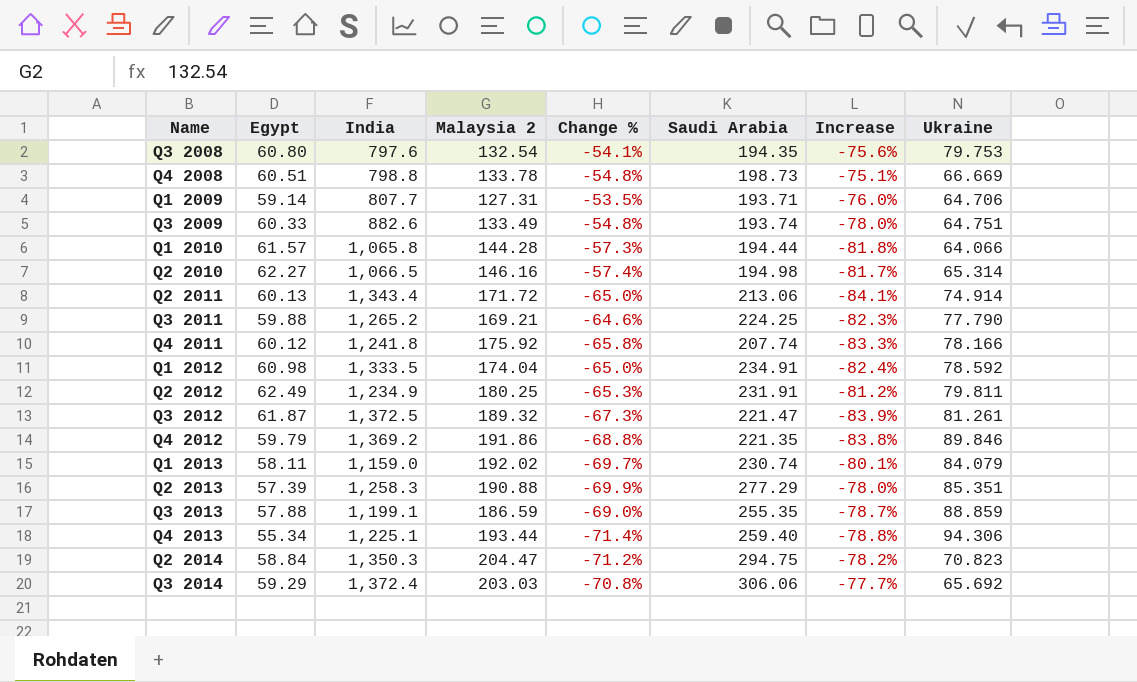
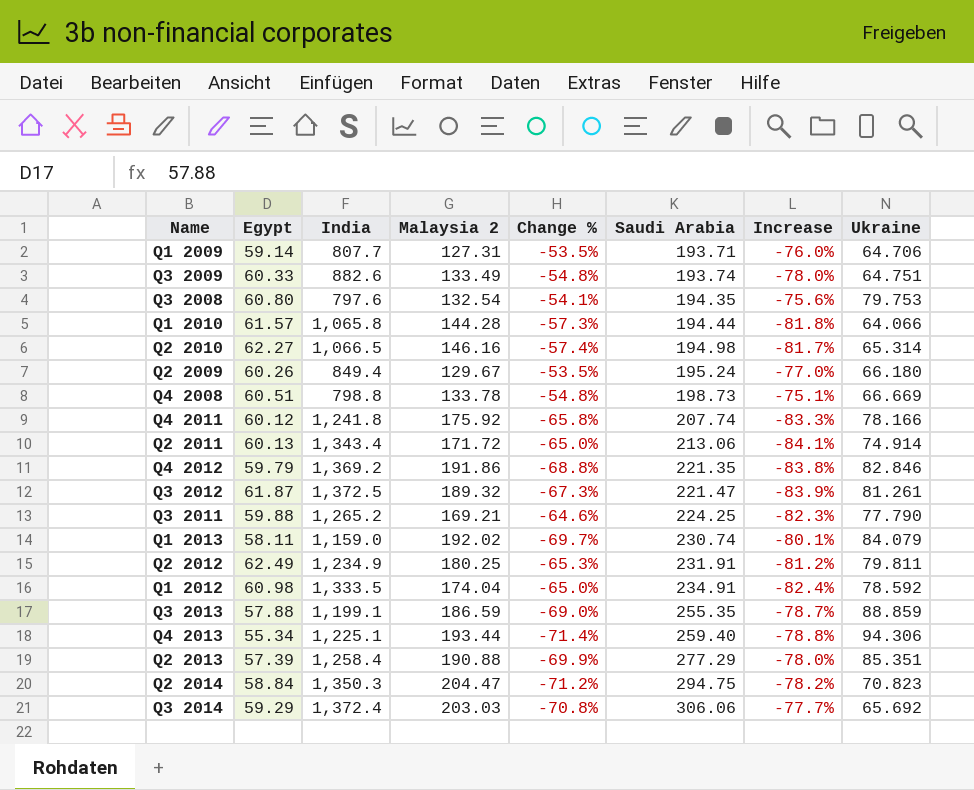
row order: Name ascending -> Saudi Arabia ascending
row Q2 2009: none -> 60.26 | 849.4 | 129.67 | -53.5% | 195.24 | -77.0% | 66.180
Q4 2012 | Ukraine: 89.846 -> 82.846
Q2 2013 | India: 1,258.3 -> 1,258.4

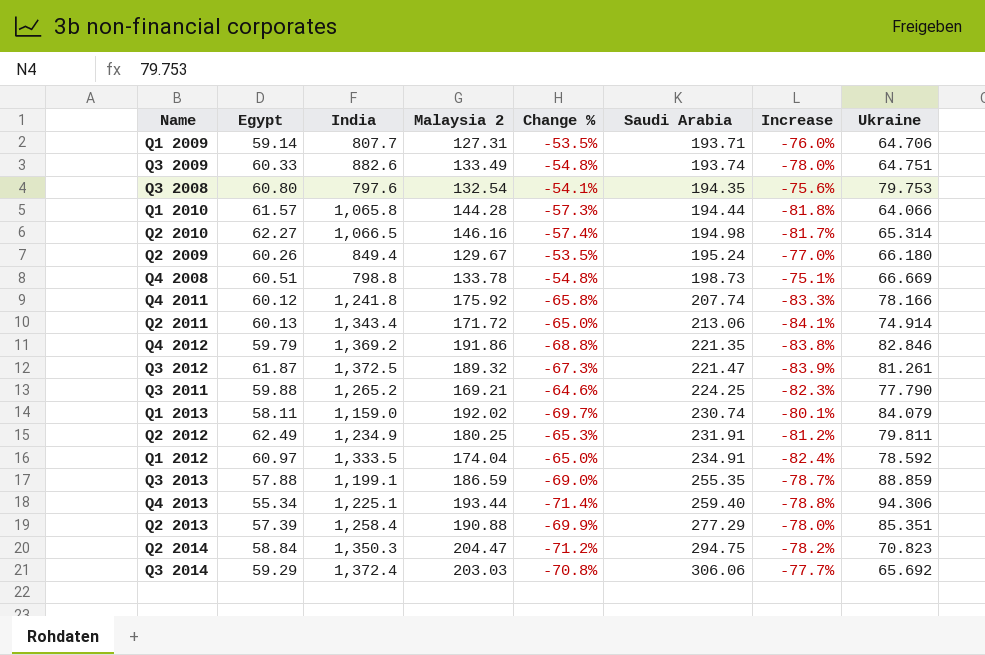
Q1 2012 | Egypt: 60.98 -> 60.97

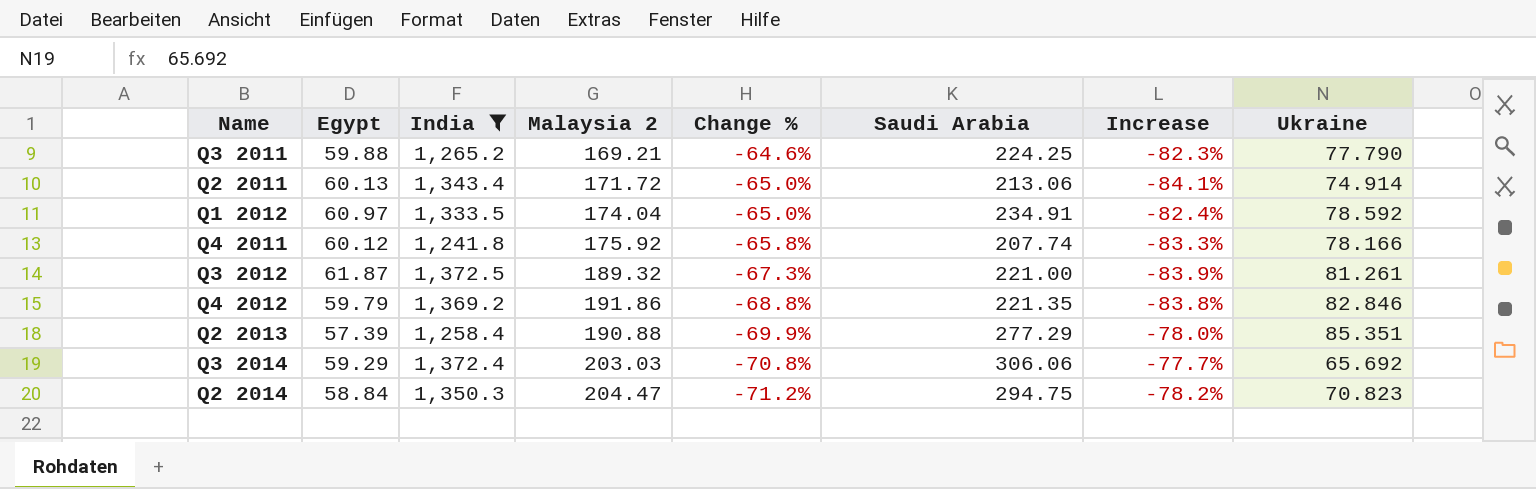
filter: none -> India >= 1,241.8
row order: Saudi Arabia ascending -> Change % descending
Q3 2012 | Saudi Arabia: 221.47 -> 221.00

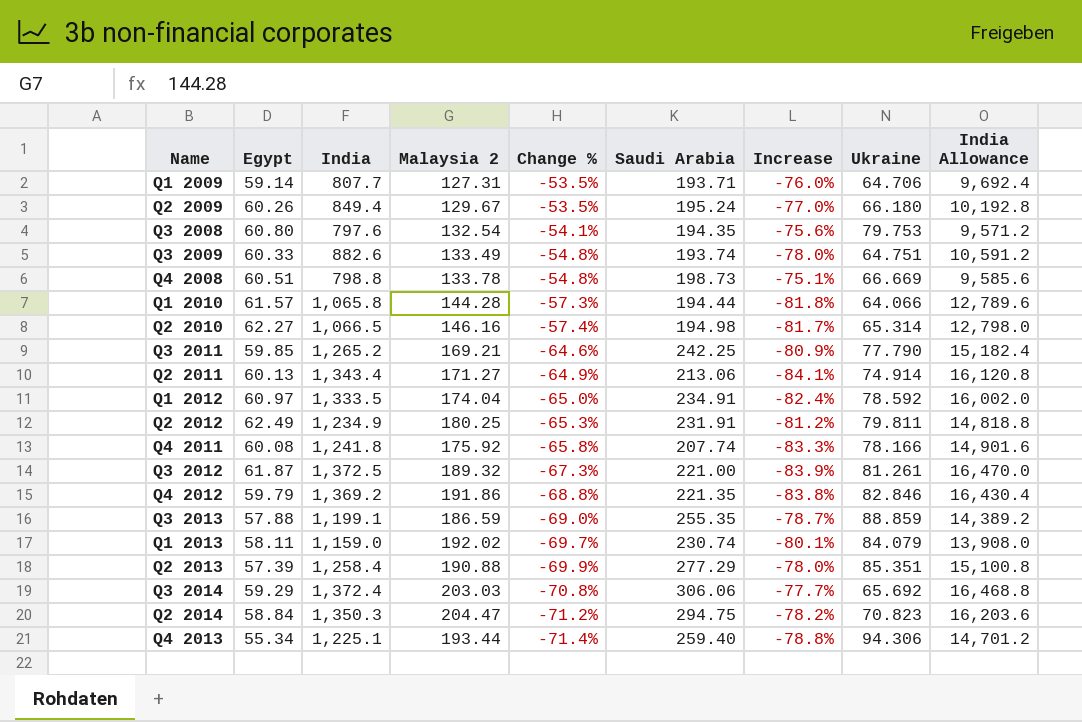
filter: India >= 1,241.8 -> none
column India Allowance | formula: none -> [India] * 12
Q3 2011 | Egypt: 59.88 -> 59.85
Q3 2011 | Saudi Arabia: 224.25 -> 242.25
Q3 2011 | Increase: -82.3% -> -80.9%
Q2 2011 | Malaysia 2: 171.72 -> 171.27
Q2 2011 | Change %: -65.0% -> -64.9%
Q4 2011 | Egypt: 60.12 -> 60.08

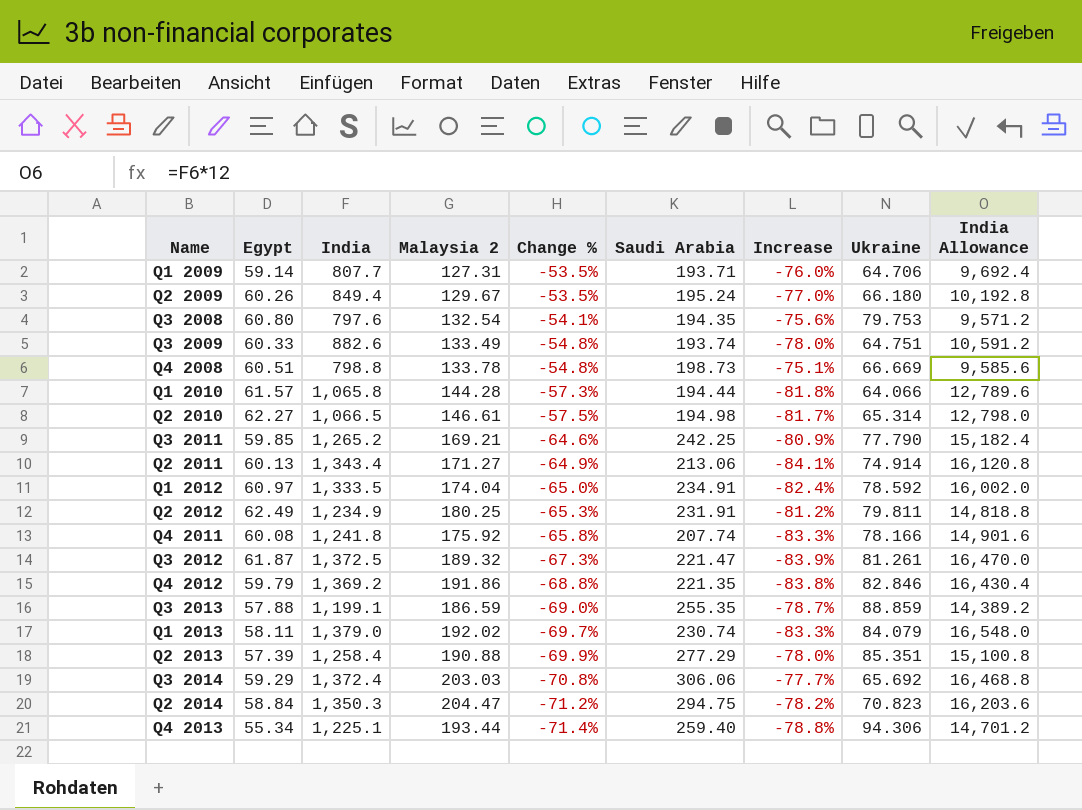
Q2 2010 | Malaysia 2: 146.16 -> 146.61
Q2 2010 | Change %: -57.4% -> -57.5%
Q3 2012 | Saudi Arabia: 221.00 -> 221.47
Q1 2013 | India: 1,159.0 -> 1,379.0
Q1 2013 | Increase: -80.1% -> -83.3%
Q1 2013 | India Allowance: 13,908.0 -> 16,548.0

